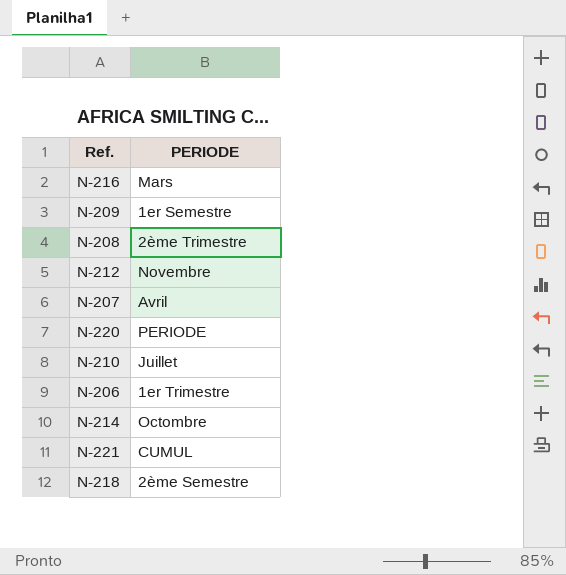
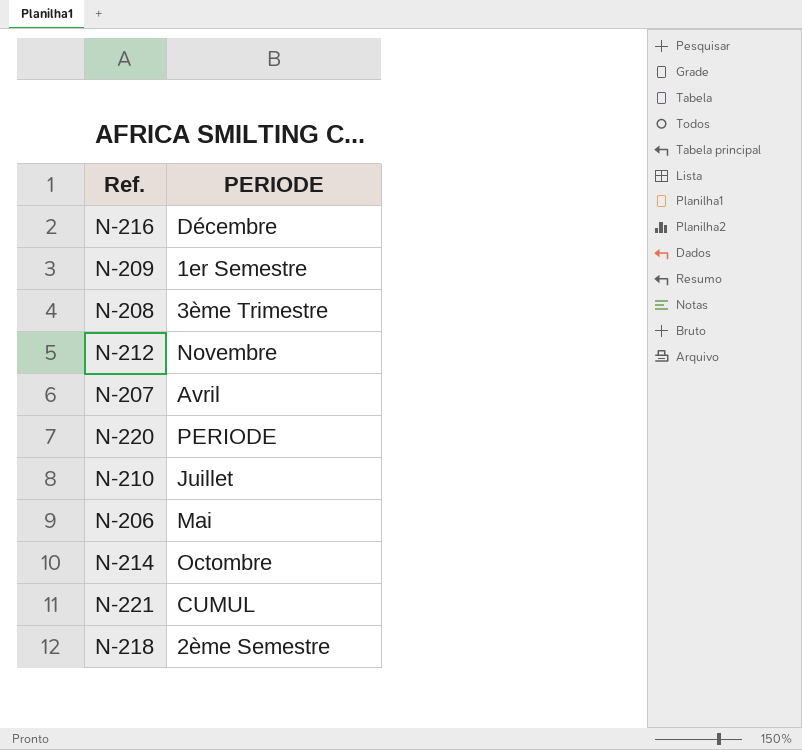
N-216 | PERIODE: Mars -> Décembre
N-208 | PERIODE: 2ème Trimestre -> 3ème Trimestre
N-206 | PERIODE: 1er Trimestre -> Mai

